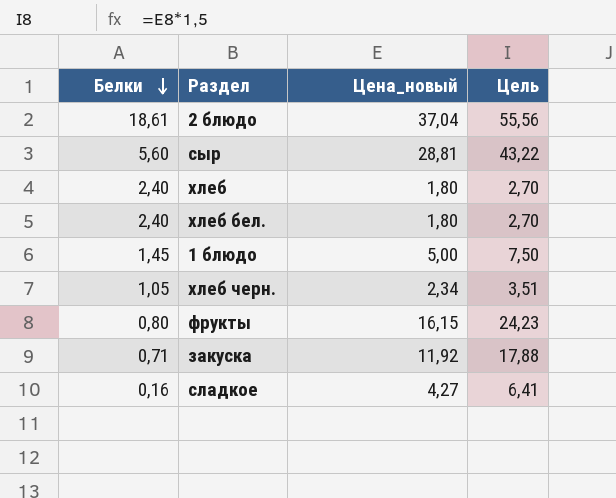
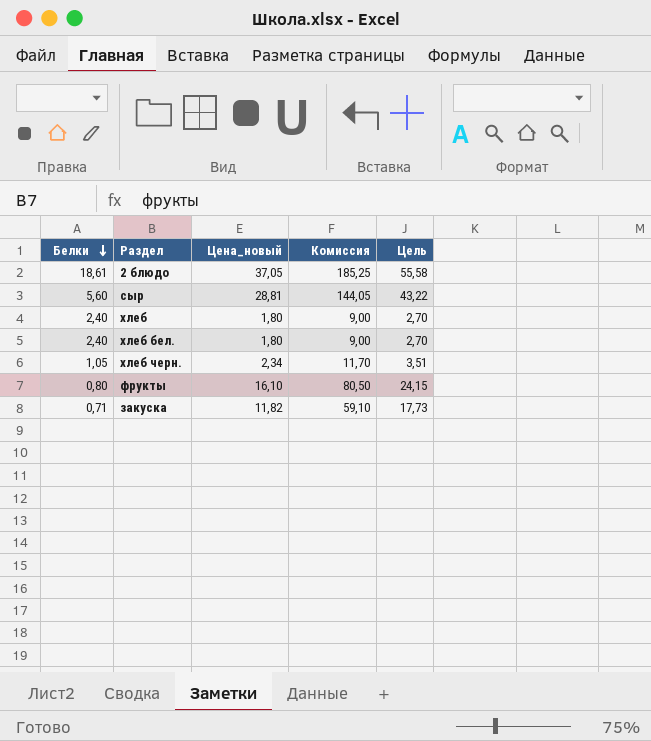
column Комиссия | formula: none -> [Цена_новый] * 5
row 1 блюдо: 1,45 | 5,00 | 7,50 -> none
row сладкое: 0,16 | 4,27 | 6,41 -> none
2 блюдо | Цена_новый: 37,04 -> 37,05
2 блюдо | Цель: 55,56 -> 55,58
фрукты | Цена_новый: 16,15 -> 16,10
фрукты | Цель: 24,23 -> 24,15
закуска | Цена_новый: 11,92 -> 11,82
закуска | Цель: 17,88 -> 17,73

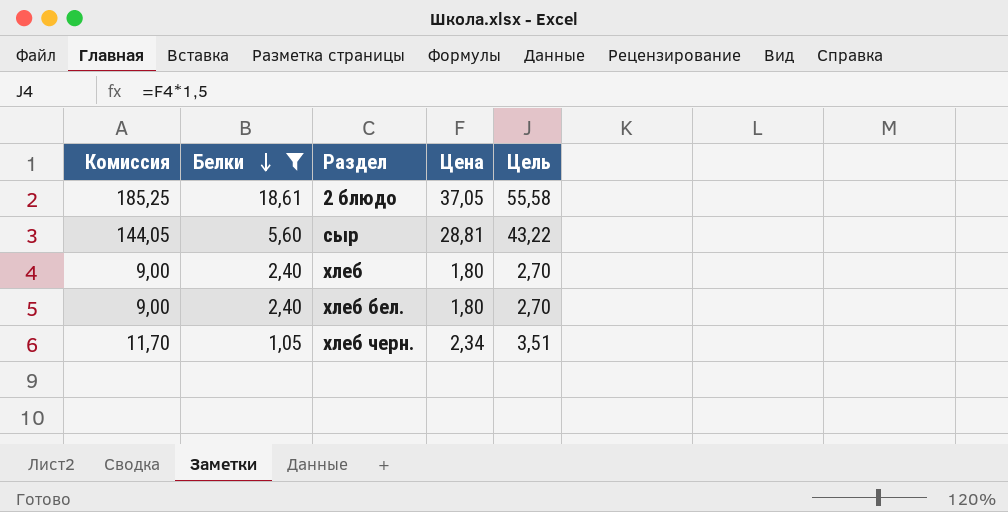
filter: none -> Белки >= 1,05
column Комиссия | position: 4 -> 1
column name: Цена_новый -> Цена

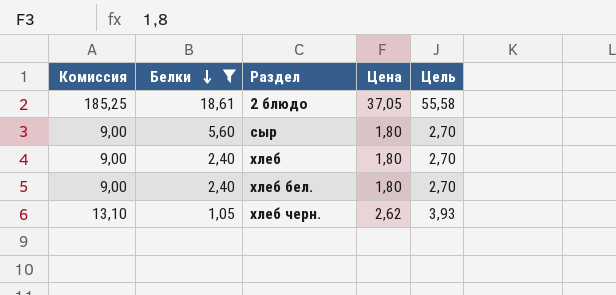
сыр | Комиссия: 144,05 -> 9,00
сыр | Цена: 28,81 -> 1,80
сыр | Цель: 43,22 -> 2,70
хлеб черн. | Комиссия: 11,70 -> 13,10
хлеб черн. | Цена: 2,34 -> 2,62
хлеб черн. | Цель: 3,51 -> 3,93

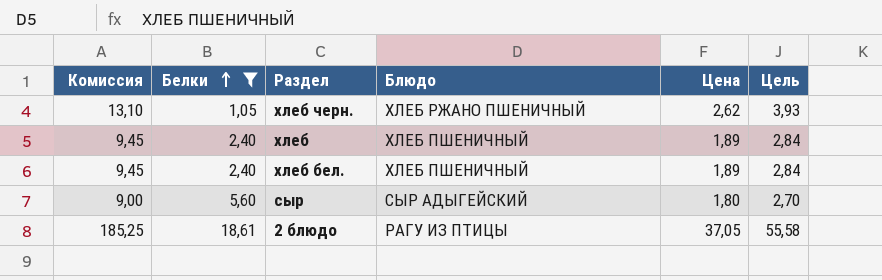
row order: Белки descending -> Белки ascending
column Блюдо | position: none -> 4
хлеб | Комиссия: 9,00 -> 9,45
хлеб | Цена: 1,80 -> 1,89
хлеб | Цель: 2,70 -> 2,84
хлеб бел. | Комиссия: 9,00 -> 9,45
хлеб бел. | Цена: 1,80 -> 1,89
хлеб бел. | Цель: 2,70 -> 2,84

